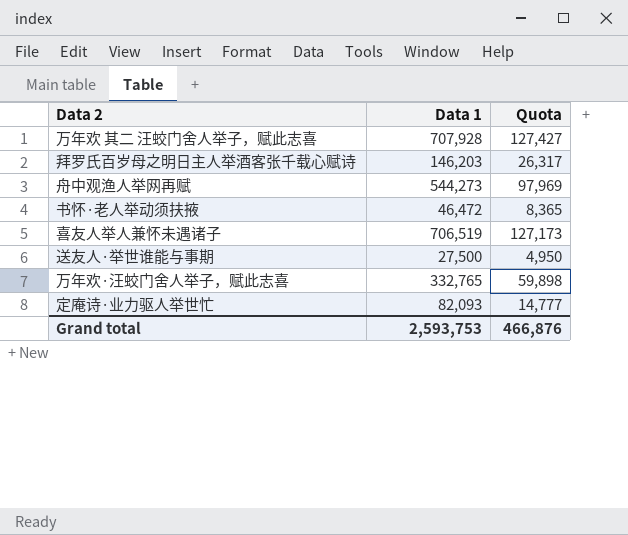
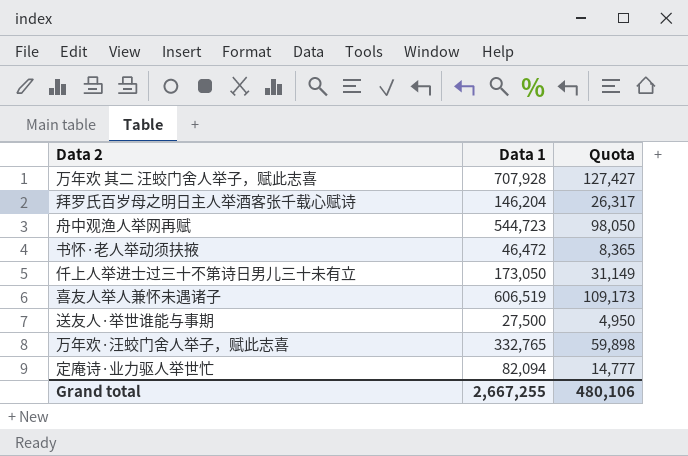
拜罗氏百岁母之明日主人举酒客张千载心赋诗 | Data 1: 146,203 -> 146,204
舟中观渔人举网再赋 | Data 1: 544,273 -> 544,723
舟中观渔人举网再赋 | Quota: 97,969 -> 98,050
row 仟上人举进士过三十不第诗日男儿三十未有立: none -> 173,050 | 31,149
喜友人举人兼怀未遇诸子 | Data 1: 706,519 -> 606,519
喜友人举人兼怀未遇诸子 | Quota: 127,173 -> 109,173
定庵诗·业力驱人举世忙 | Data 1: 82,093 -> 82,094
Grand total | Data 1: 2,593,753 -> 2,667,255
Grand total | Quota: 466,876 -> 480,106

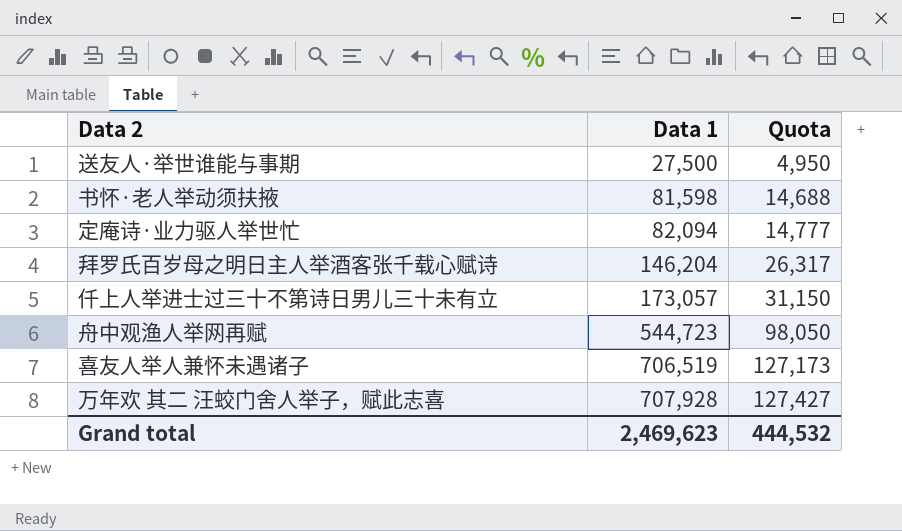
row order: none -> Data 1 ascending
row 万年欢·汪蛟门舍人举子，赋此志喜: 332,765 | 59,898 -> none
书怀·老人举动须扶掖 | Data 1: 46,472 -> 81,598
书怀·老人举动须扶掖 | Quota: 8,365 -> 14,688
仟上人举进士过三十不第诗日男儿三十未有立 | Data 1: 173,050 -> 173,057
仟上人举进士过三十不第诗日男儿三十未有立 | Quota: 31,149 -> 31,150
喜友人举人兼怀未遇诸子 | Data 1: 606,519 -> 706,519
喜友人举人兼怀未遇诸子 | Quota: 109,173 -> 127,173
Grand total | Data 1: 2,667,255 -> 2,469,623
Grand total | Quota: 480,106 -> 444,532

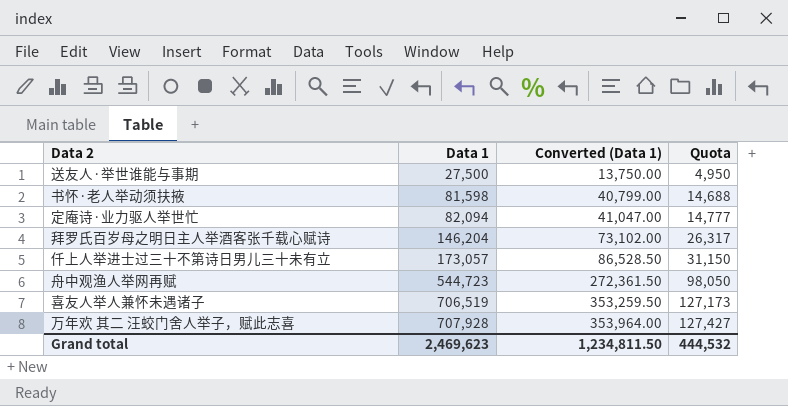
column Converted (Data 1) | formula: none -> [Data 1] * 0.5

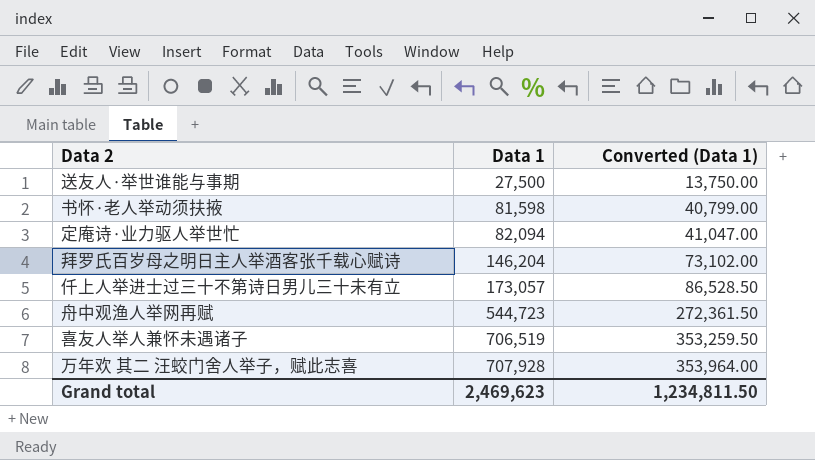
column Quota | formula: [Data 1] * 0.18 -> none

